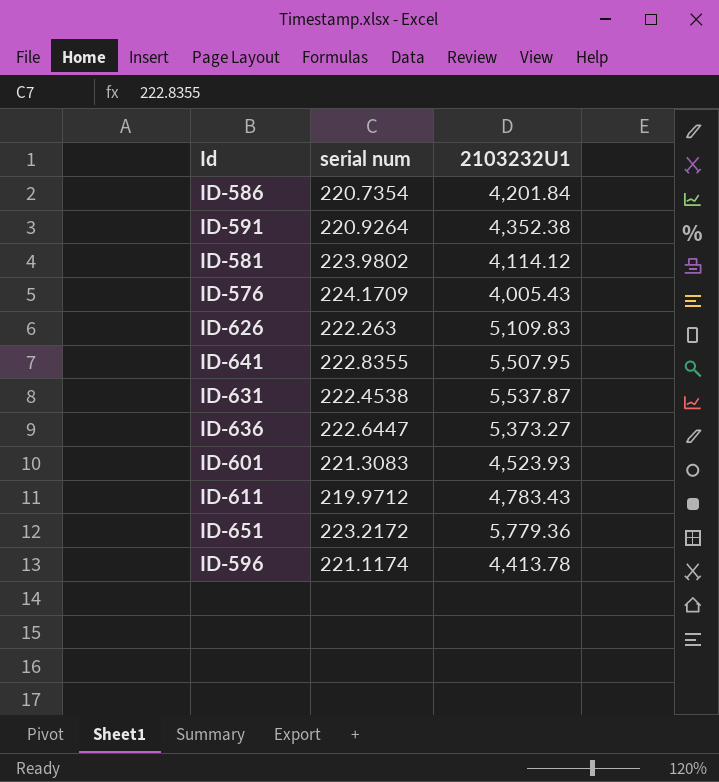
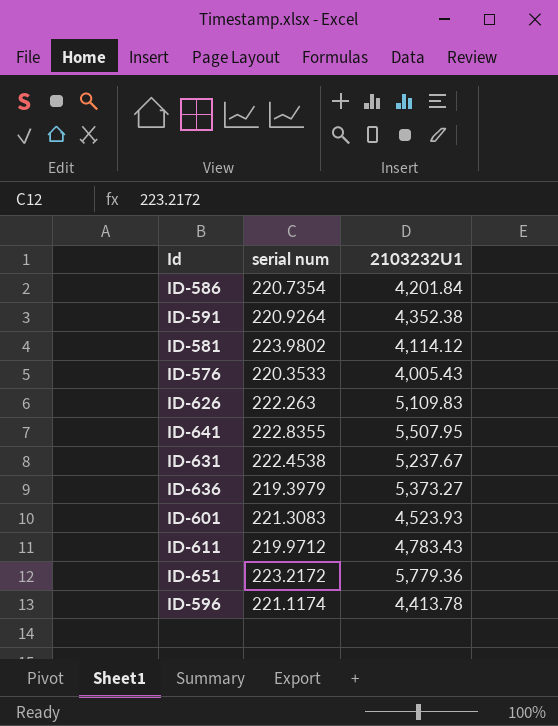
ID-576 | serial num: 224.1709 -> 220.3533
ID-631 | 2103232U1: 5,537.87 -> 5,237.67
ID-636 | serial num: 222.6447 -> 219.3979

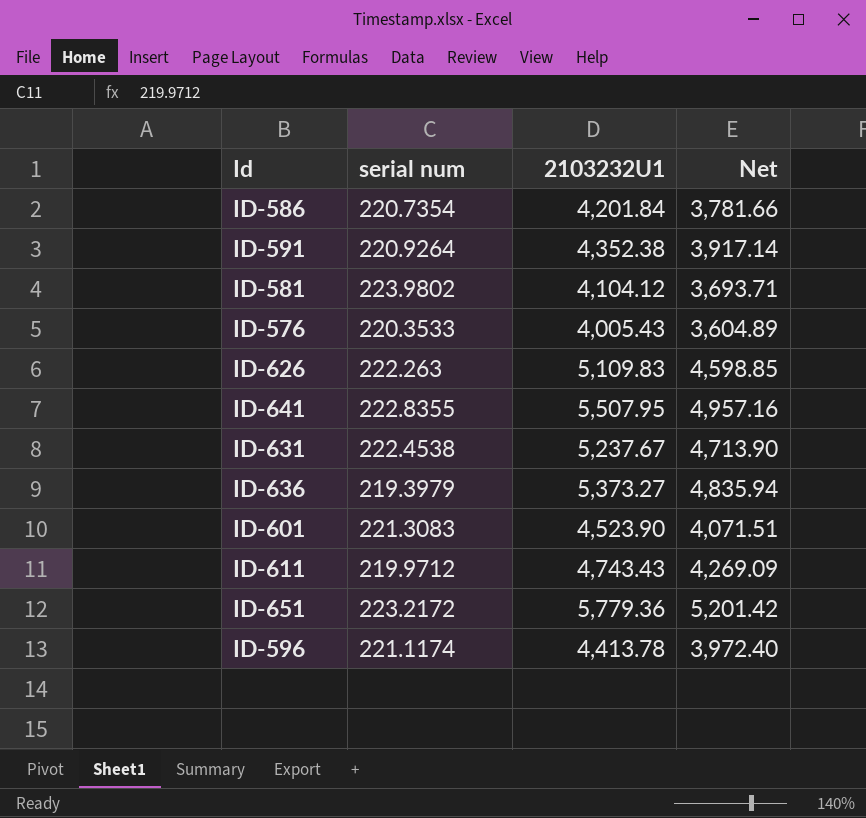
column Net | formula: none -> [2103232U1] * 0.9
ID-581 | 2103232U1: 4,114.12 -> 4,104.12
ID-601 | 2103232U1: 4,523.93 -> 4,523.90
ID-611 | 2103232U1: 4,783.43 -> 4,743.43

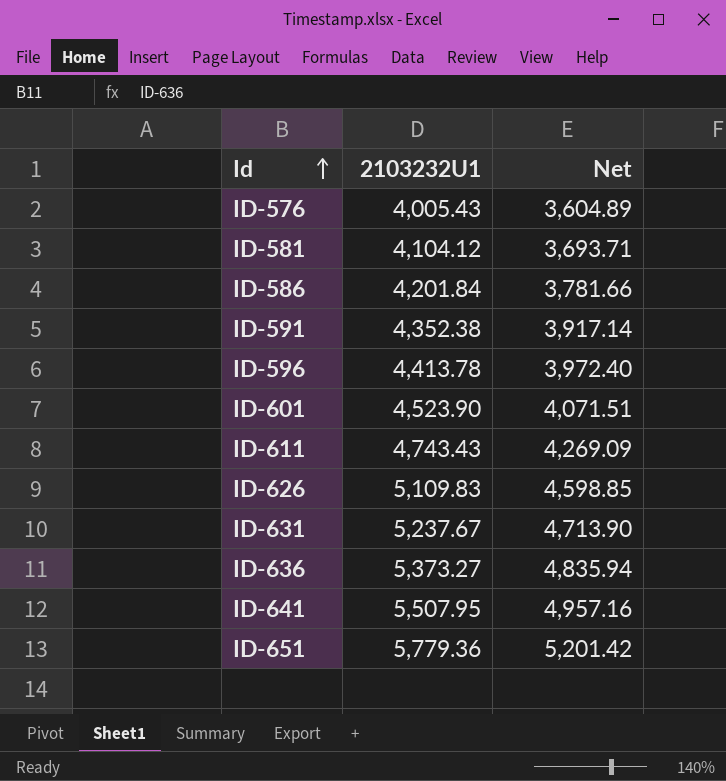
row order: none -> Id ascending
column serial num | position: 2 -> none

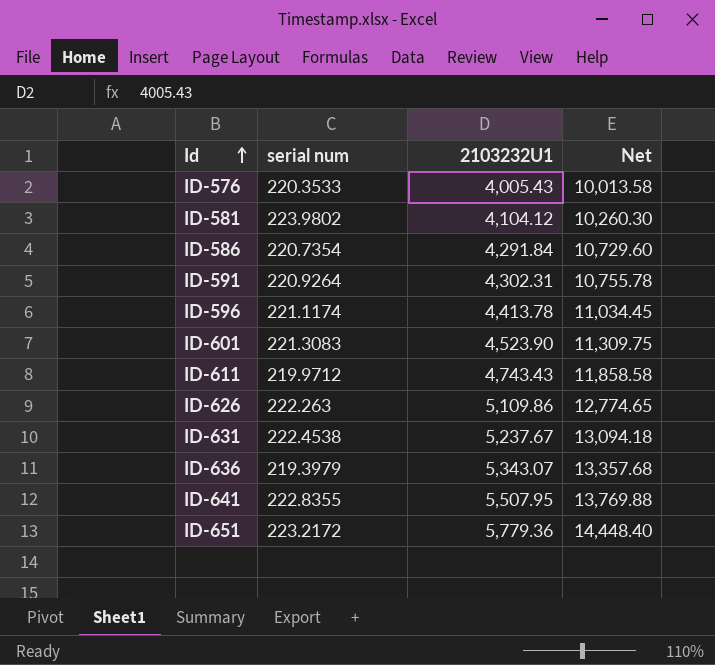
column serial num | position: none -> 2
column Net | formula: [2103232U1] * 0.9 -> [2103232U1] * 2.5
ID-586 | 2103232U1: 4,201.84 -> 4,291.84
ID-591 | 2103232U1: 4,352.38 -> 4,302.31
ID-626 | 2103232U1: 5,109.83 -> 5,109.86
ID-636 | 2103232U1: 5,373.27 -> 5,343.07

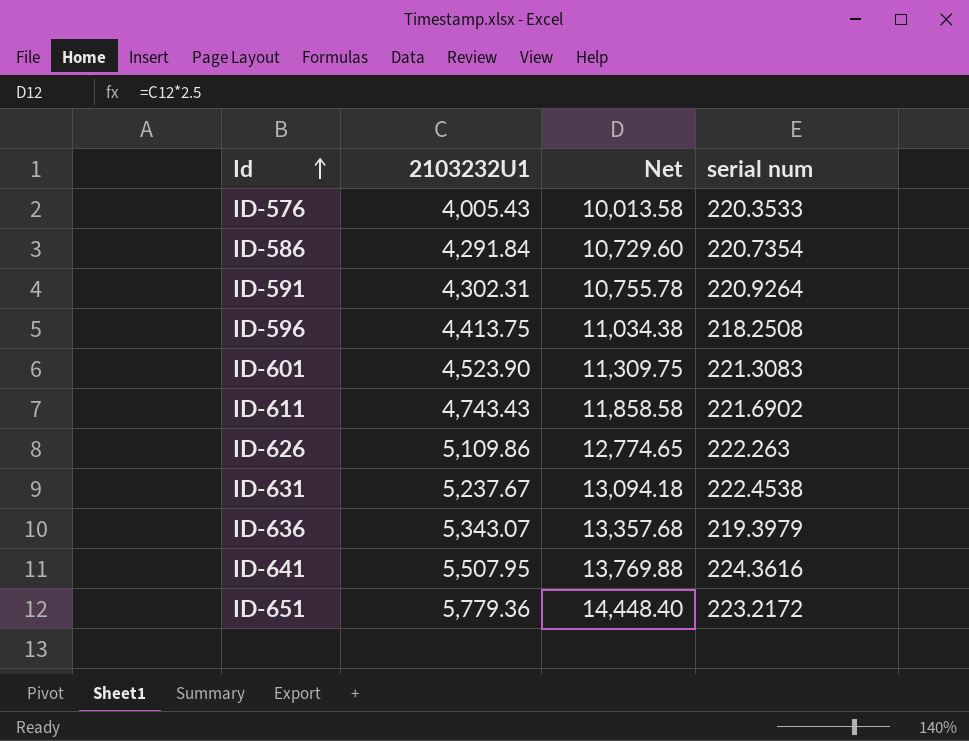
column serial num | position: 2 -> 4
row ID-581: 223.9802 | 4,104.12 | 10,260.30 -> none
ID-596 | 2103232U1: 4,413.78 -> 4,413.75
ID-596 | Net: 11,034.45 -> 11,034.38
ID-596 | serial num: 221.1174 -> 218.2508
ID-611 | serial num: 219.9712 -> 221.6902
ID-641 | serial num: 222.8355 -> 224.3616

